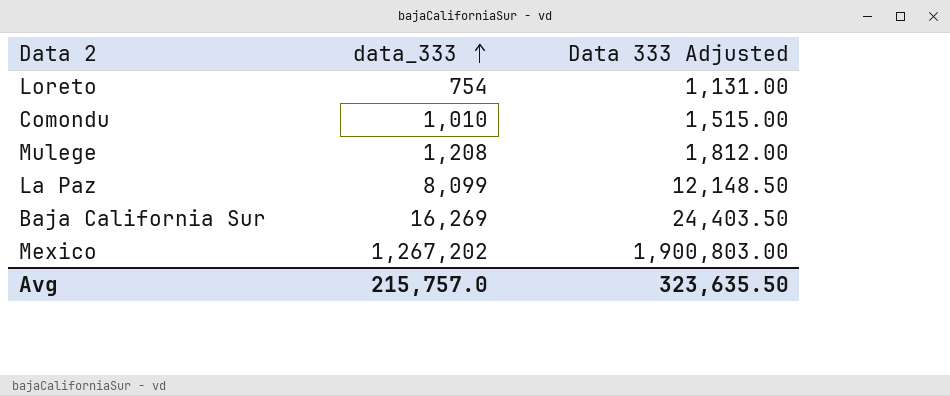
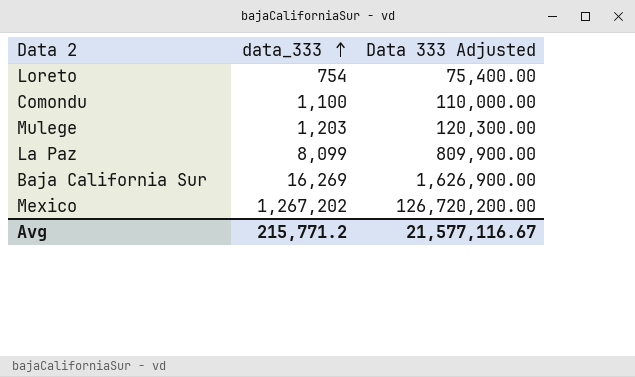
column Data 333 Adjusted | formula: [data_333] * 1.5 -> [data_333] * 100
Comondu | data_333: 1,010 -> 1,100
Mulege | data_333: 1,208 -> 1,203
Avg | data_333: 215,757.0 -> 215,771.2
Avg | Data 333 Adjusted: 323,635.50 -> 21,577,116.67

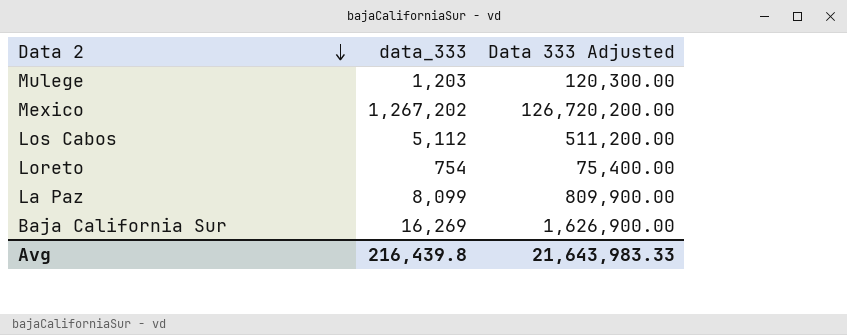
row order: data_333 ascending -> Data 2 descending
row Comondu: 1,100 | 110,000.00 -> none
row Los Cabos: none -> 5,112 | 511,200.00
Avg | data_333: 215,771.2 -> 216,439.8
Avg | Data 333 Adjusted: 21,577,116.67 -> 21,643,983.33

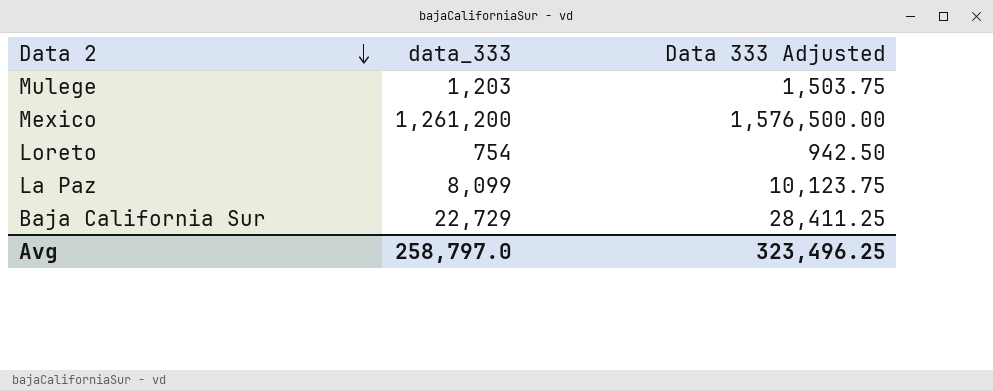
column Data 333 Adjusted | formula: [data_333] * 100 -> [data_333] * 1.25
row Los Cabos: 5,112 | 511,200.00 -> none
Mexico | data_333: 1,267,202 -> 1,261,200
Baja California Sur | data_333: 16,269 -> 22,729
Avg | data_333: 216,439.8 -> 258,797.0
Avg | Data 333 Adjusted: 21,643,983.33 -> 323,496.25

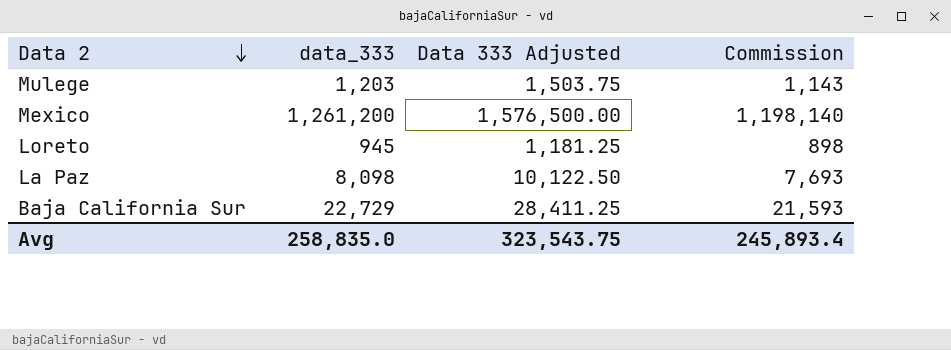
column Commission | formula: none -> [data_333] * 0.95
Loreto | data_333: 754 -> 945
Loreto | Data 333 Adjusted: 942.50 -> 1,181.25
La Paz | data_333: 8,099 -> 8,098
La Paz | Data 333 Adjusted: 10,123.75 -> 10,122.50
Avg | data_333: 258,797.0 -> 258,835.0
Avg | Data 333 Adjusted: 323,496.25 -> 323,543.75

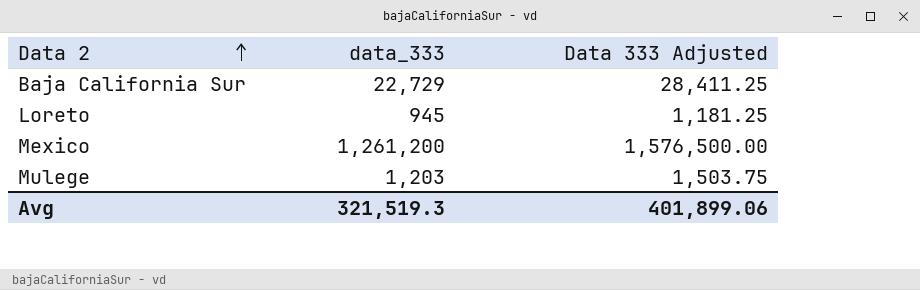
row order: Data 2 descending -> Data 2 ascending
column Commission | formula: [data_333] * 0.95 -> none
row La Paz: 8,098 | 10,122.50 | 7,693 -> none
Avg | data_333: 258,835.0 -> 321,519.3
Avg | Data 333 Adjusted: 323,543.75 -> 401,899.06

